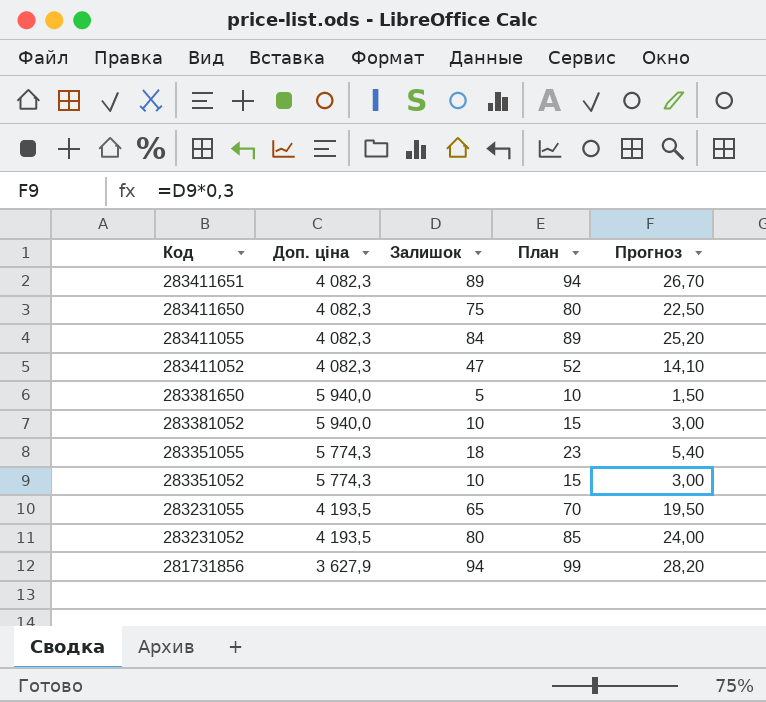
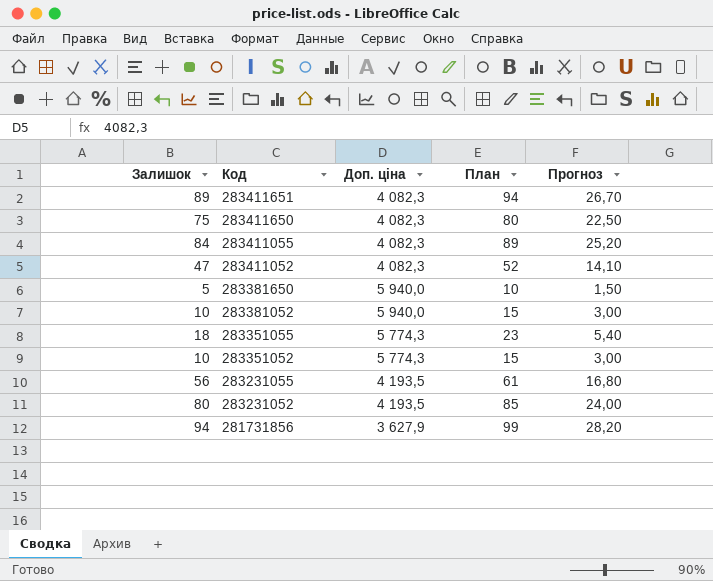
column Залишок | position: 3 -> 1
283231055 | Залишок: 65 -> 56
283231055 | План: 70 -> 61
283231055 | Прогноз: 19,50 -> 16,80

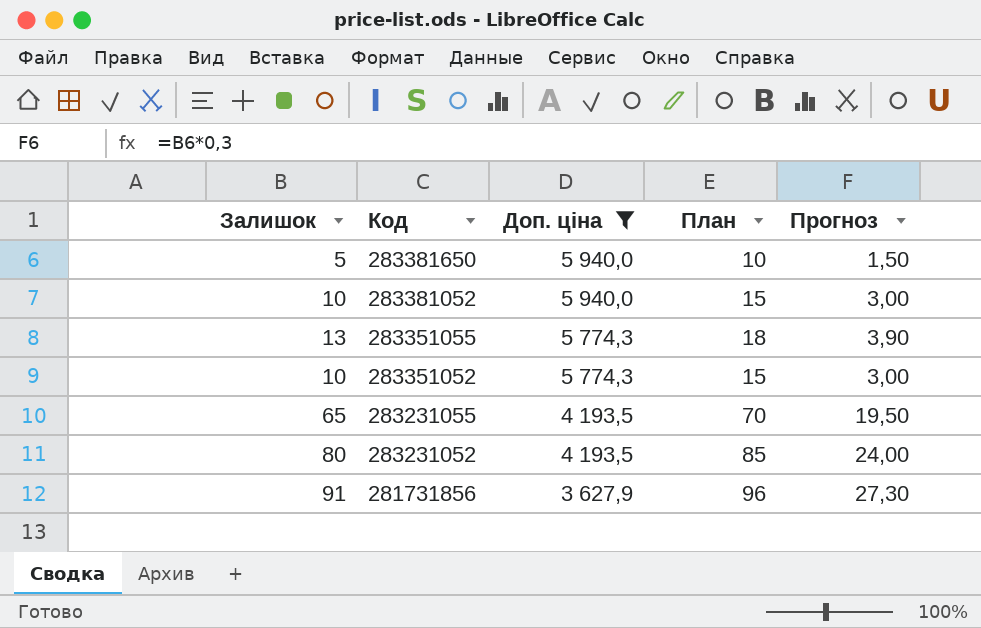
filter: none -> Доп. ціна != 4 082,3
283351055 | Залишок: 18 -> 13
283351055 | План: 23 -> 18
283351055 | Прогноз: 5,40 -> 3,90
283231055 | Залишок: 56 -> 65
283231055 | План: 61 -> 70
283231055 | Прогноз: 16,80 -> 19,50
281731856 | Залишок: 94 -> 91
281731856 | План: 99 -> 96
281731856 | Прогноз: 28,20 -> 27,30

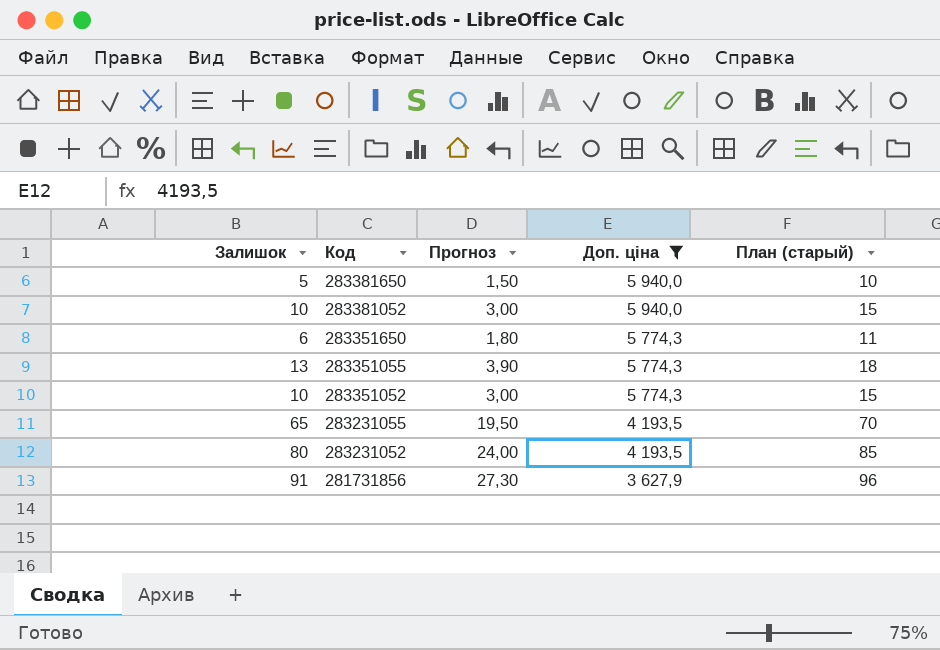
column Прогноз | position: 5 -> 3
column name: План -> План (старый)
row 283351650: none -> 6 | 1,80 | 5 774,3 | 11

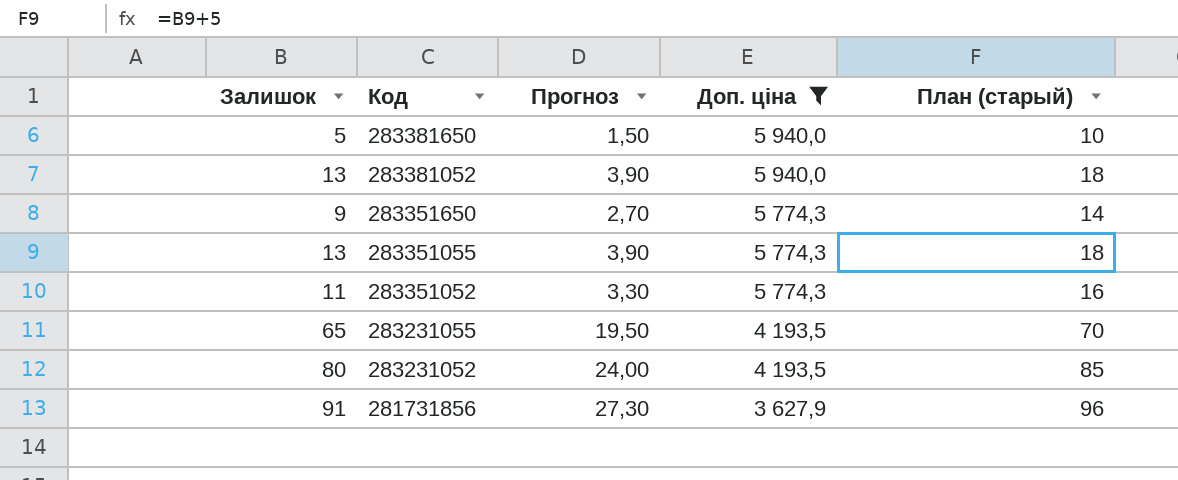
283381052 | Залишок: 10 -> 13
283381052 | Прогноз: 3,00 -> 3,90
283381052 | План (старый): 15 -> 18
283351650 | Залишок: 6 -> 9
283351650 | Прогноз: 1,80 -> 2,70
283351650 | План (старый): 11 -> 14
283351052 | Залишок: 10 -> 11
283351052 | Прогноз: 3,00 -> 3,30
283351052 | План (старый): 15 -> 16

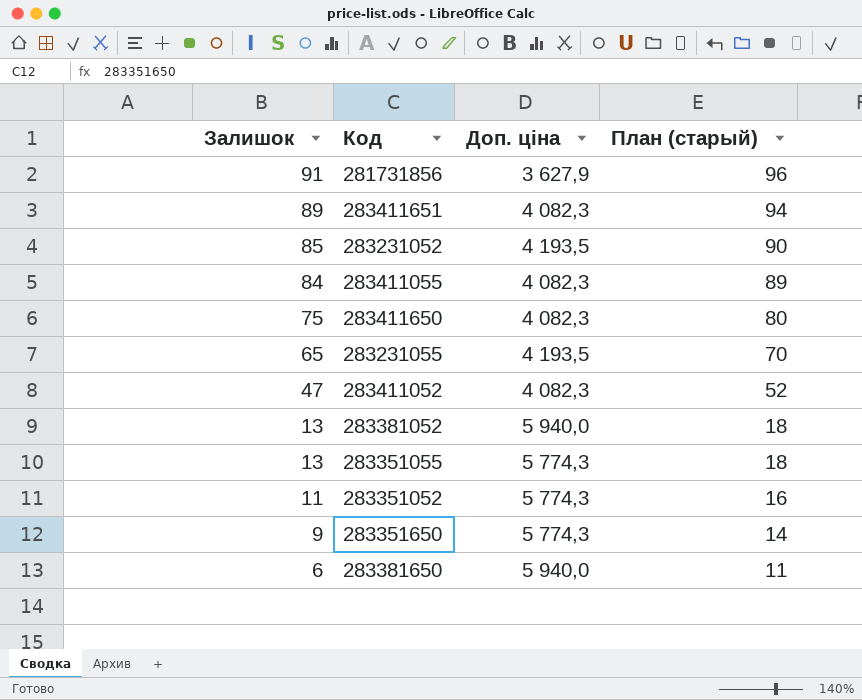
filter: Доп. ціна != 4 082,3 -> none
row order: Код descending -> Залишок descending
column Прогноз | formula: [Залишок] * 0,3 -> none
283231052 | Залишок: 80 -> 85
283231052 | План (старый): 85 -> 90
283381650 | Залишок: 5 -> 6
283381650 | План (старый): 10 -> 11

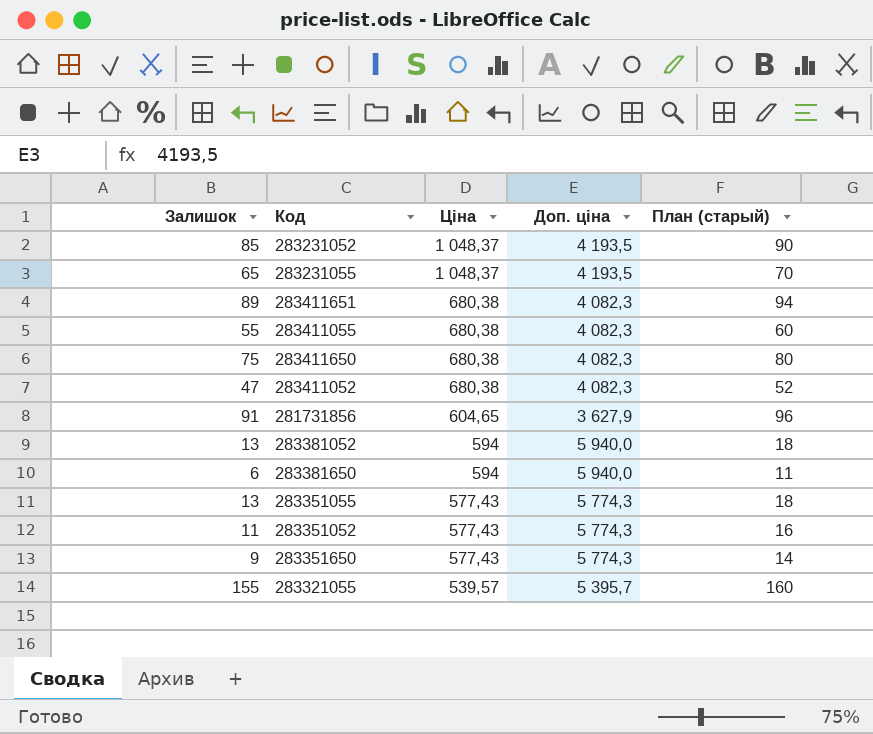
row order: Залишок descending -> Ціна descending
column Ціна | position: none -> 3
283411055 | Залишок: 84 -> 55
283411055 | План (старый): 89 -> 60
row 283321055: none -> 155 | 539,57 | 5 395,7 | 160

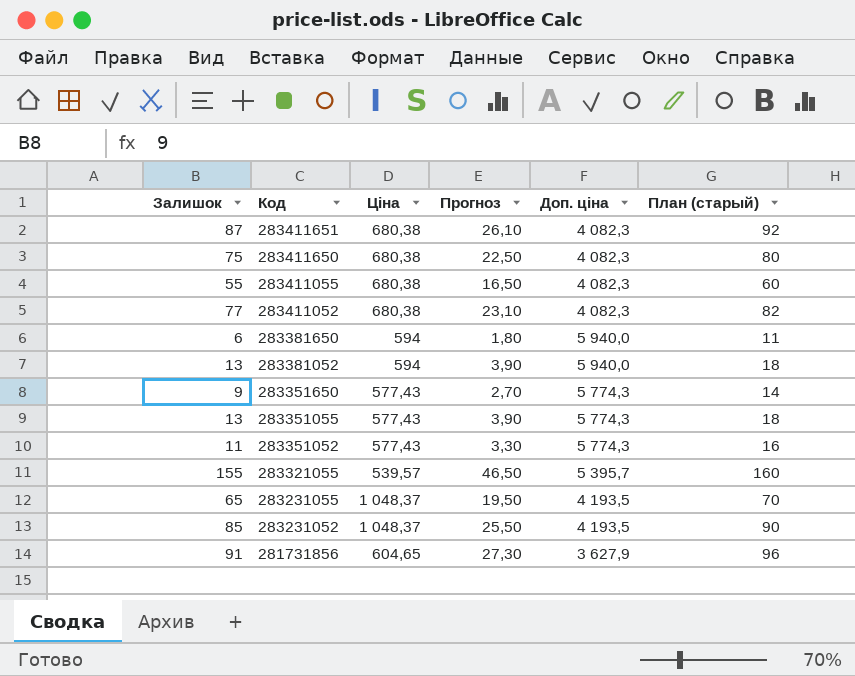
row order: Ціна descending -> Код descending
column Прогноз | formula: none -> [Залишок] * 0,3
283411651 | Залишок: 89 -> 87
283411651 | План (старый): 94 -> 92
283411052 | Залишок: 47 -> 77
283411052 | План (старый): 52 -> 82

